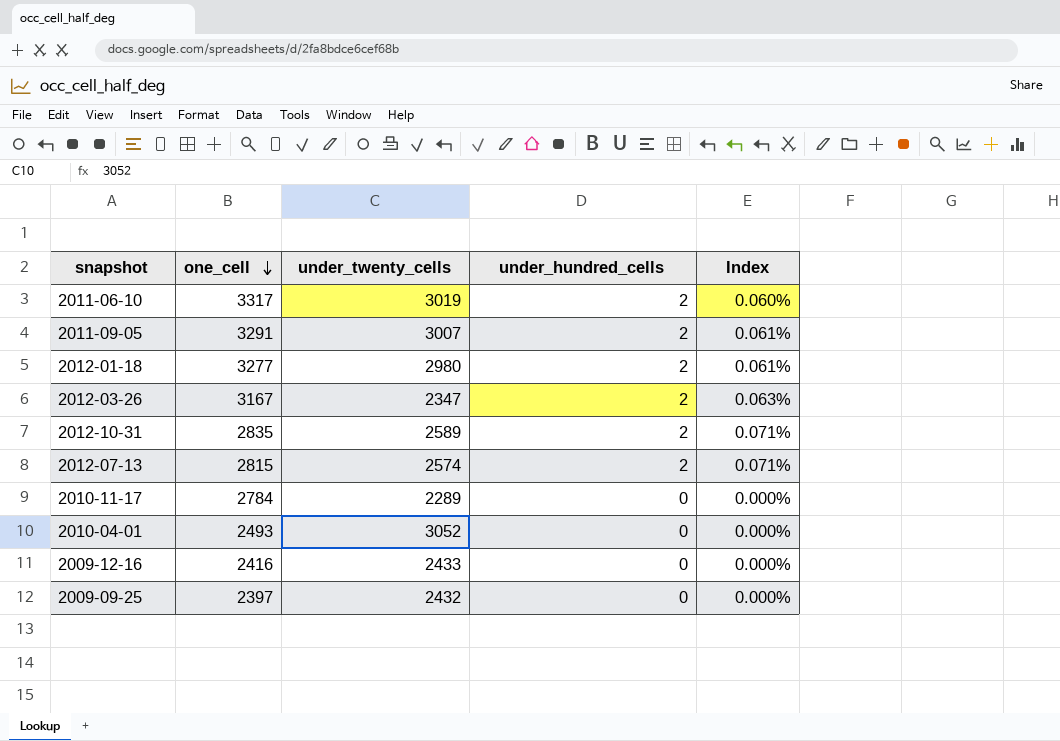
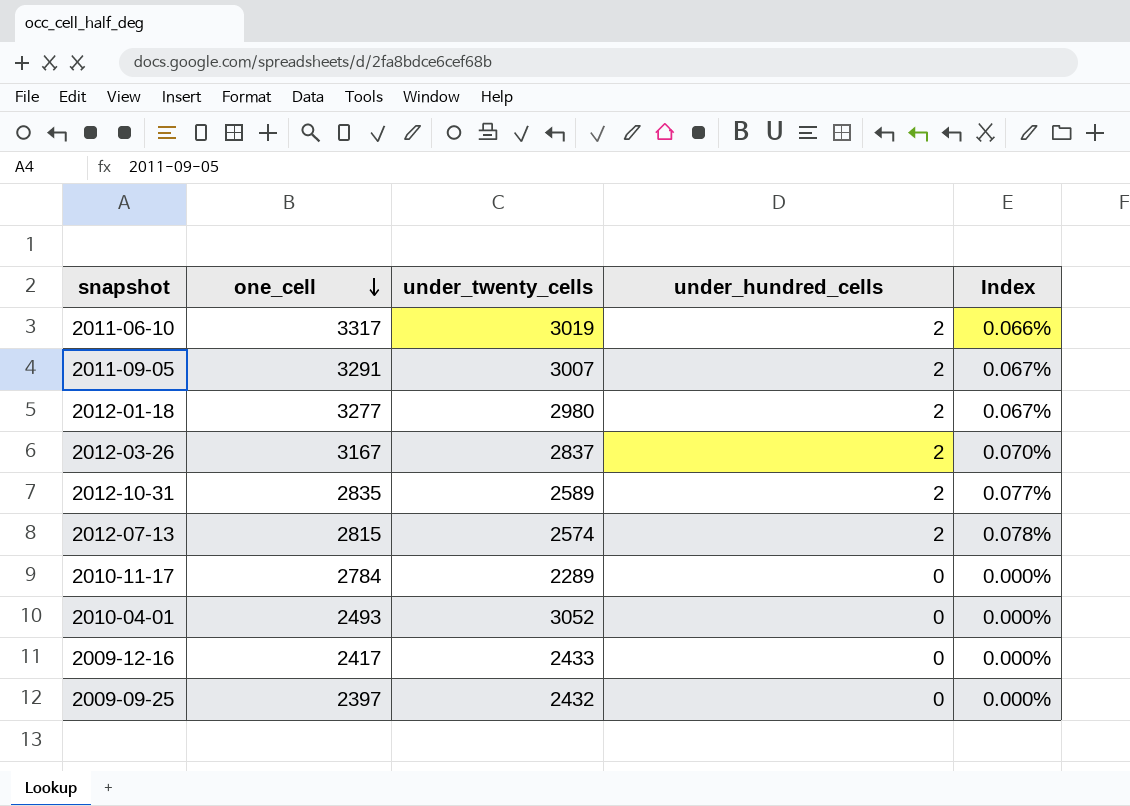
column Index | formula: [under_hundred_cells] / [one_cell] -> [under_hundred_cells] / [under_twenty_cells]
2012-03-26 | under_twenty_cells: 2347 -> 2837
2009-12-16 | one_cell: 2416 -> 2417

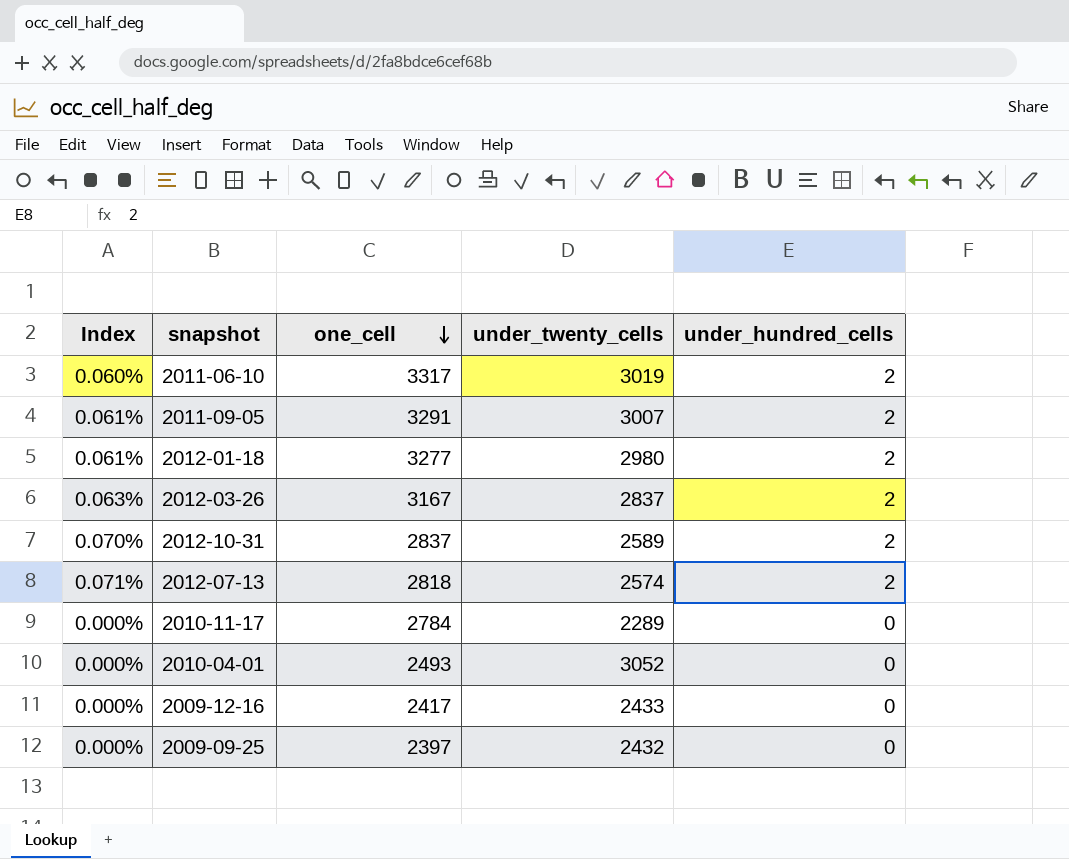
column Index | formula: [under_hundred_cells] / [under_twenty_cells] -> [under_hundred_cells] / [one_cell]
column Index | position: 5 -> 1
2012-10-31 | one_cell: 2835 -> 2837
2012-07-13 | one_cell: 2815 -> 2818

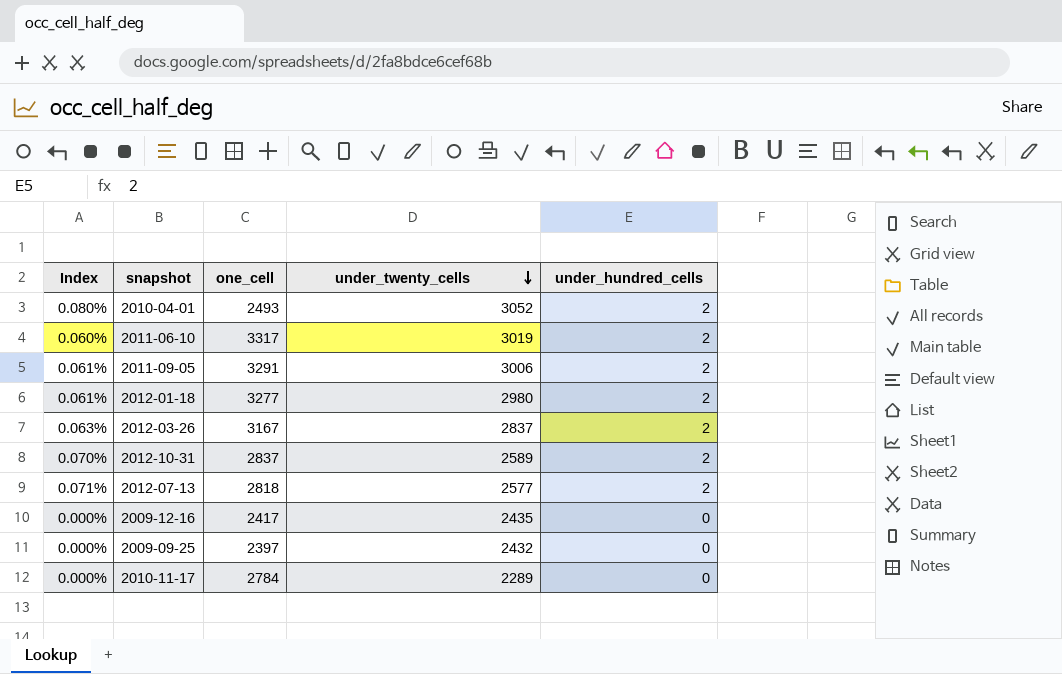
row order: one_cell descending -> under_twenty_cells descending
2010-04-01 | Index: 0.000% -> 0.080%
2010-04-01 | under_hundred_cells: 0 -> 2
2011-09-05 | under_twenty_cells: 3007 -> 3006
2012-07-13 | under_twenty_cells: 2574 -> 2577
2009-12-16 | under_twenty_cells: 2433 -> 2435

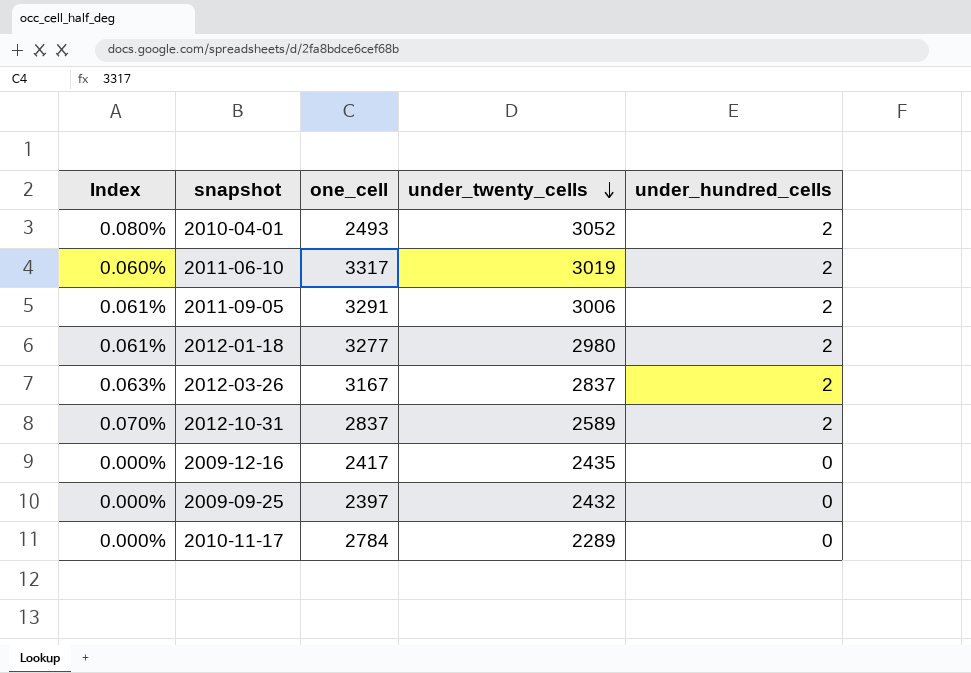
row 2012-07-13: 0.071% | 2818 | 2577 | 2 -> none

